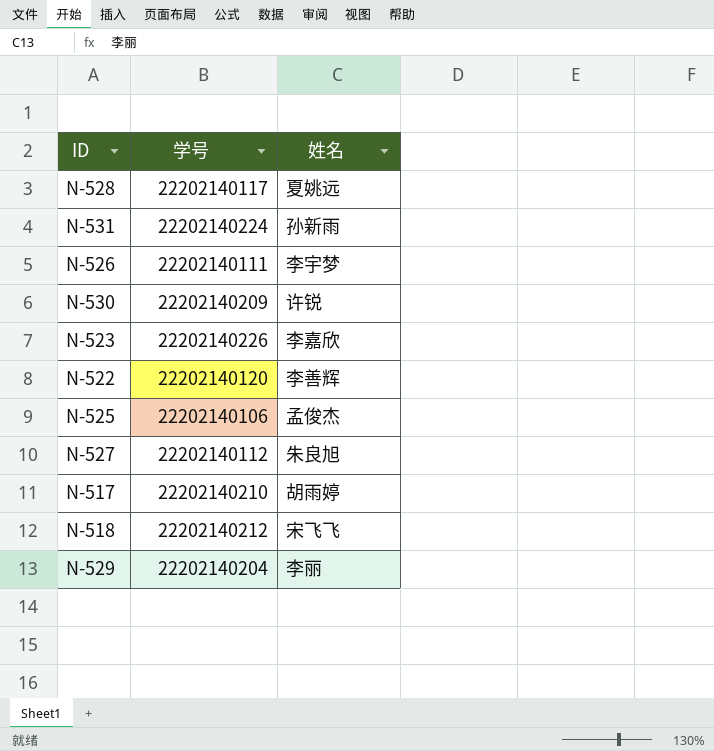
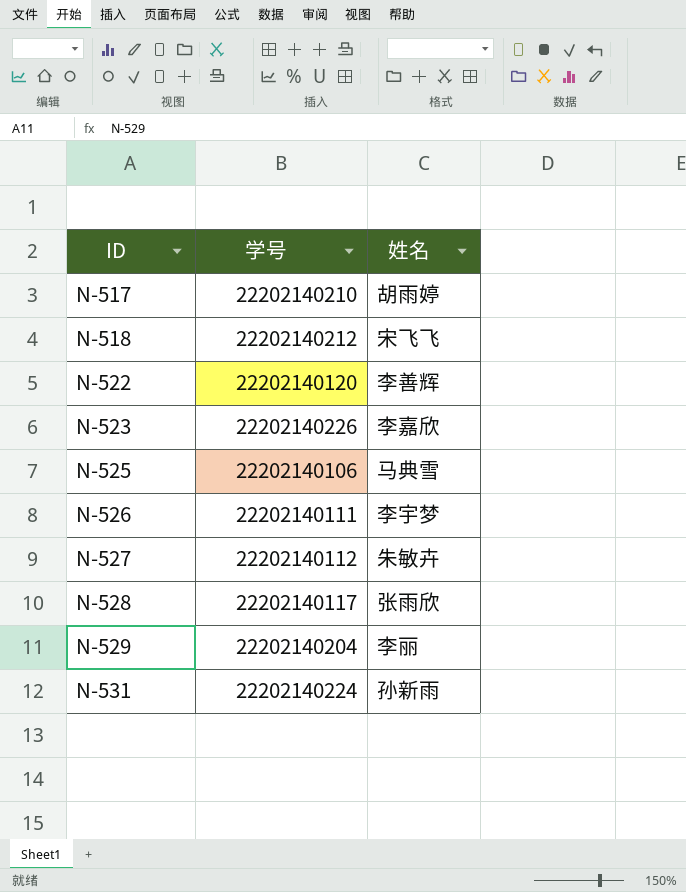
row order: none -> ID ascending
row N-530: 22202140209 | 许锐 -> none
N-525 | 姓名: 孟俊杰 -> 马典雪
N-527 | 姓名: 朱良旭 -> 朱敏卉
N-528 | 姓名: 夏姚远 -> 张雨欣

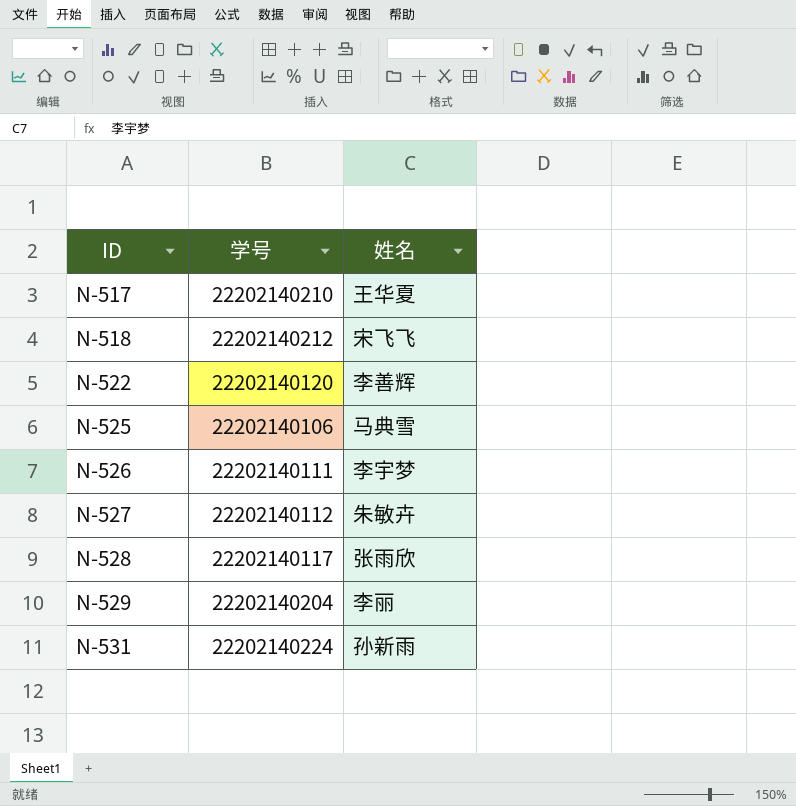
row N-523: 22202140226 | 李嘉欣 -> none
N-517 | 姓名: 胡雨婷 -> 王华夏

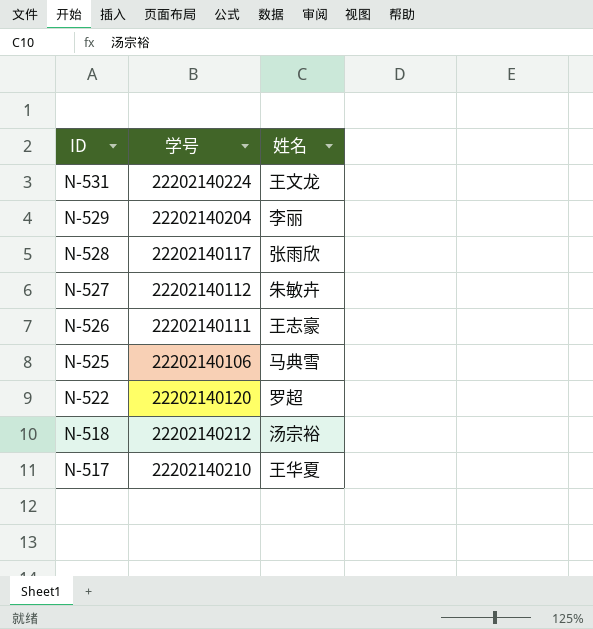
row order: ID ascending -> ID descending
N-531 | 姓名: 孙新雨 -> 王文龙
N-526 | 姓名: 李宇梦 -> 王志豪
N-522 | 姓名: 李善辉 -> 罗超
N-518 | 姓名: 宋飞飞 -> 汤宗裕

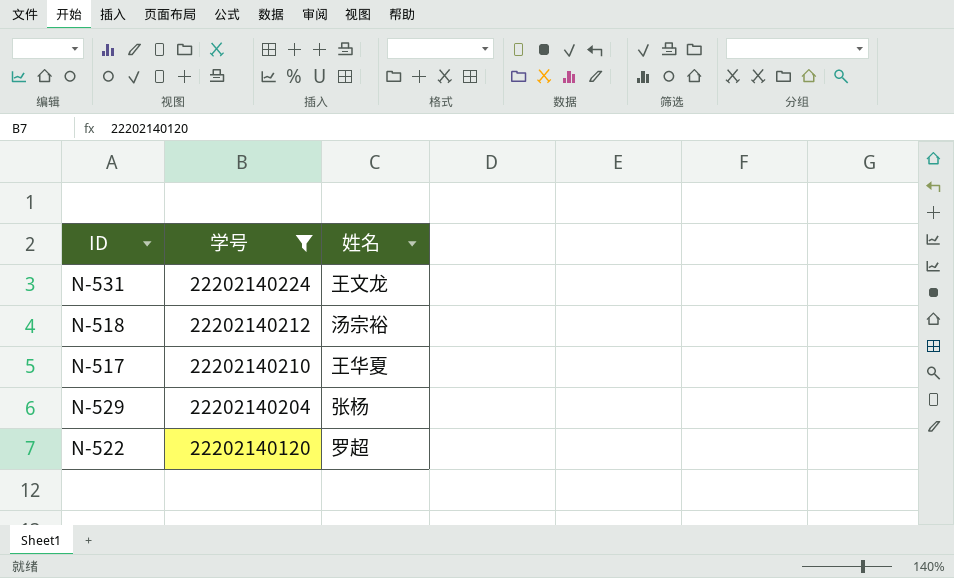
filter: none -> 学号 >= 22202140120
row order: ID descending -> 学号 descending
N-529 | 姓名: 李丽 -> 张杨

